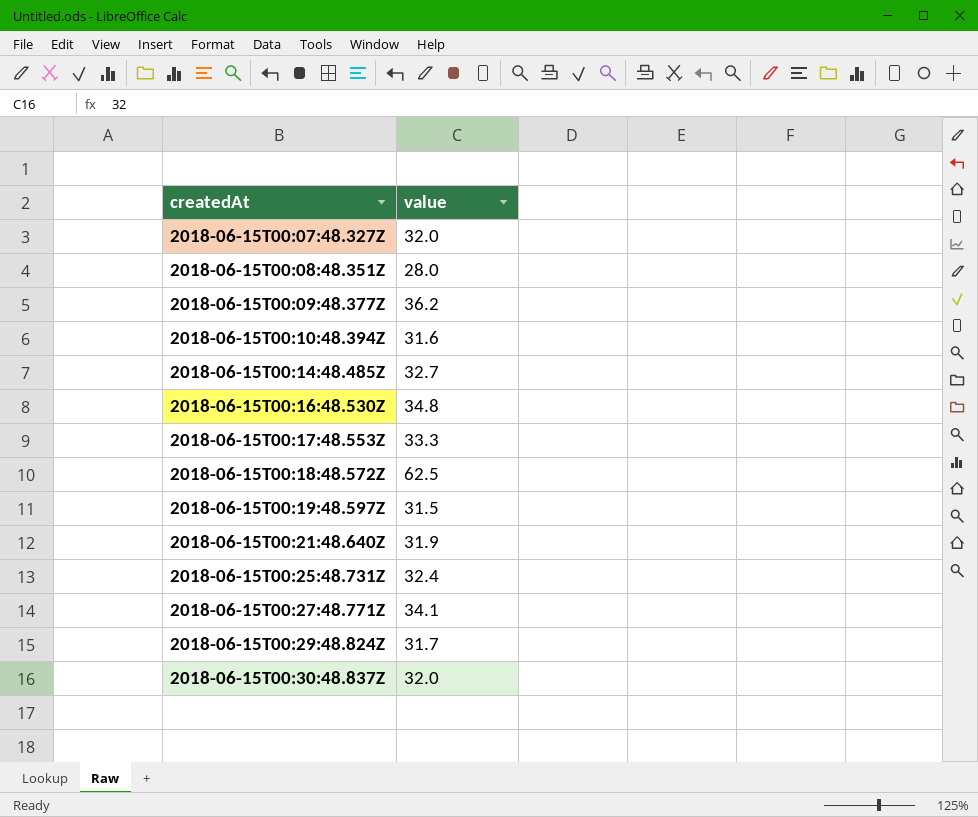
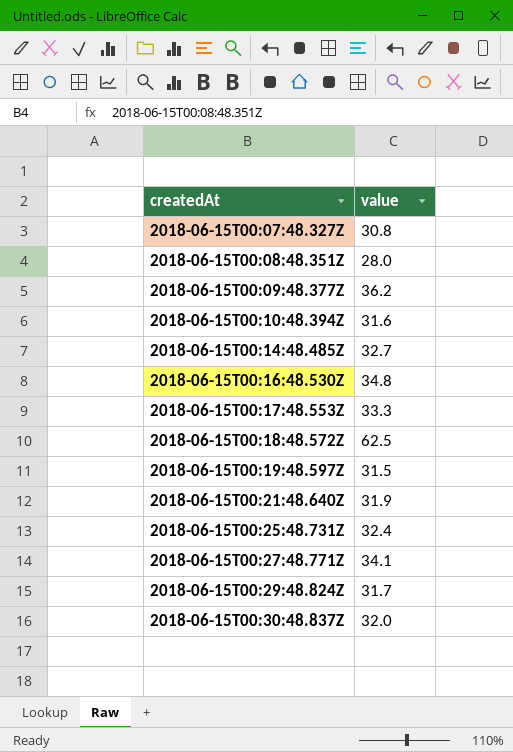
2018-06-15T00:07:48.327Z | value: 32.0 -> 30.8

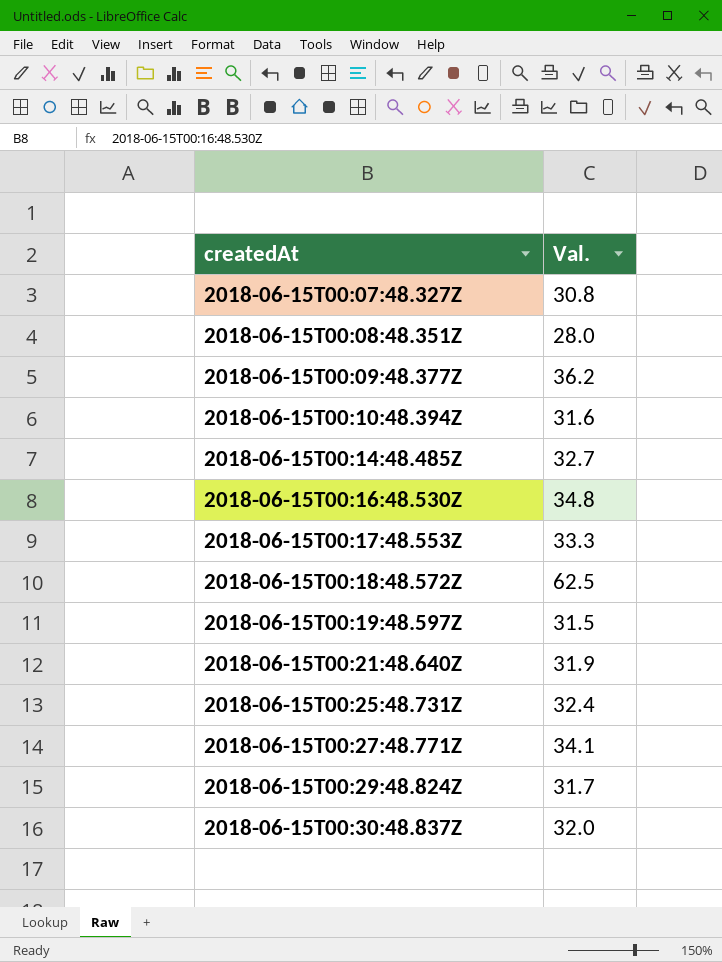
column name: value -> Val.

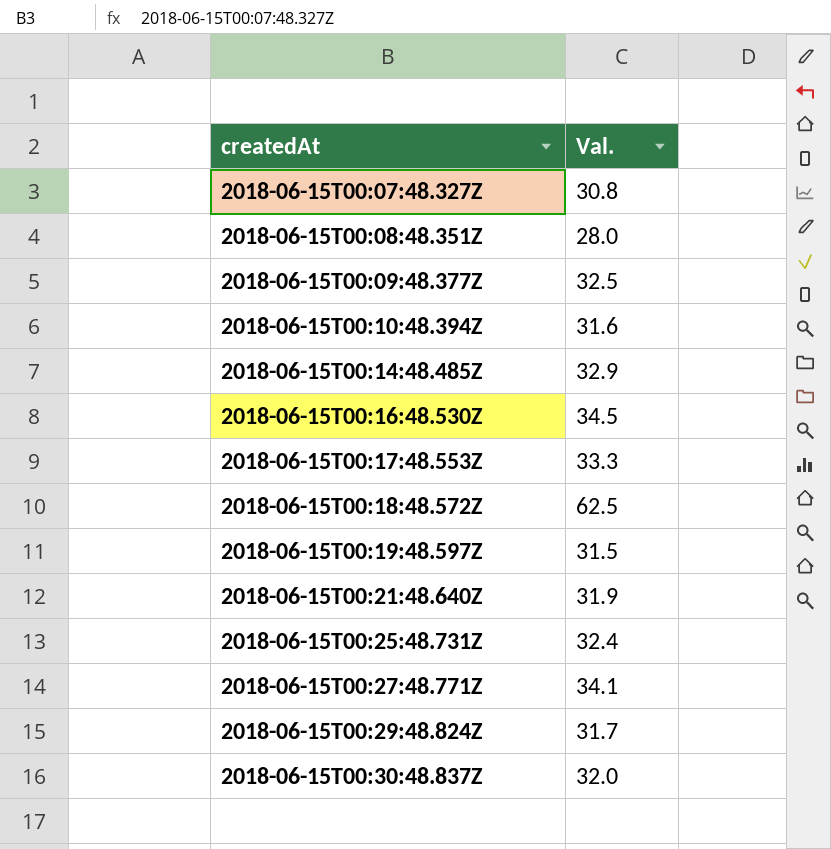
2018-06-15T00:09:48.377Z | Val.: 36.2 -> 32.5
2018-06-15T00:14:48.485Z | Val.: 32.7 -> 32.9
2018-06-15T00:16:48.530Z | Val.: 34.8 -> 34.5

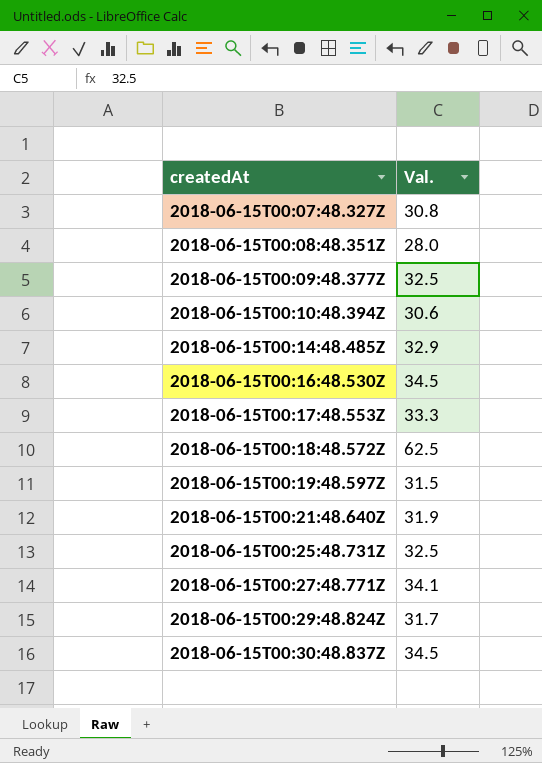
2018-06-15T00:10:48.394Z | Val.: 31.6 -> 30.6
2018-06-15T00:25:48.731Z | Val.: 32.4 -> 32.5
2018-06-15T00:30:48.837Z | Val.: 32.0 -> 34.5

